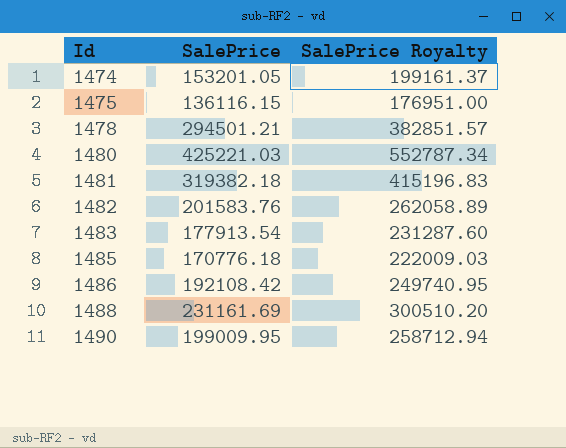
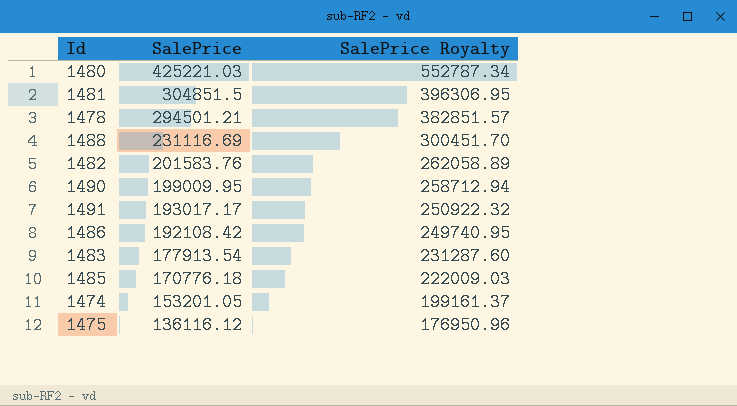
row order: Id ascending -> SalePrice descending
1481 | SalePrice: 319382.18 -> 304851.5
1481 | SalePrice Royalty: 415196.83 -> 396306.95
1488 | SalePrice: 231161.69 -> 231116.69
1488 | SalePrice Royalty: 300510.20 -> 300451.70
row 1491: none -> 193017.17 | 250922.32
1475 | SalePrice: 136116.15 -> 136116.12
1475 | SalePrice Royalty: 176951.00 -> 176950.96

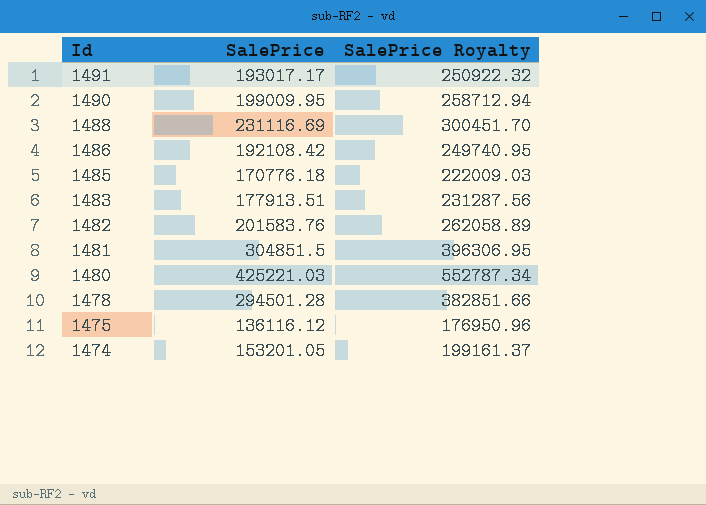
row order: SalePrice descending -> Id descending
1483 | SalePrice: 177913.54 -> 177913.51
1483 | SalePrice Royalty: 231287.60 -> 231287.56
1478 | SalePrice: 294501.21 -> 294501.28
1478 | SalePrice Royalty: 382851.57 -> 382851.66

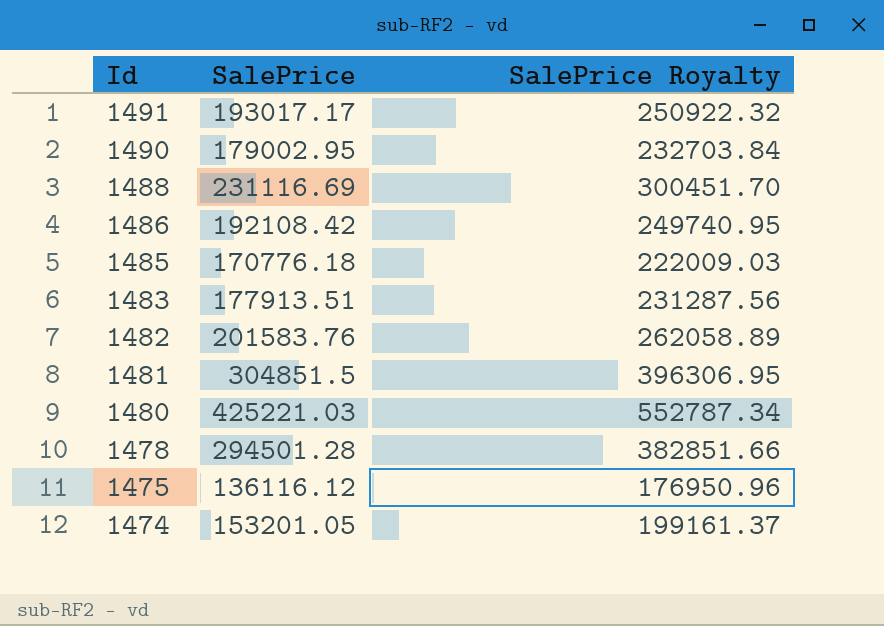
1490 | SalePrice: 199009.95 -> 179002.95
1490 | SalePrice Royalty: 258712.94 -> 232703.84

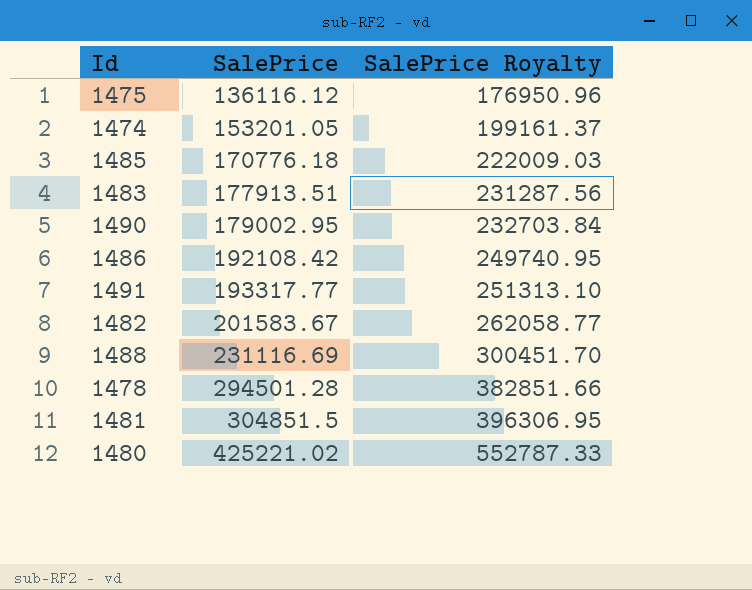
row order: Id descending -> SalePrice ascending
1491 | SalePrice: 193017.17 -> 193317.77
1491 | SalePrice Royalty: 250922.32 -> 251313.10
1482 | SalePrice: 201583.76 -> 201583.67
1482 | SalePrice Royalty: 262058.89 -> 262058.77
1480 | SalePrice: 425221.03 -> 425221.02
1480 | SalePrice Royalty: 552787.34 -> 552787.33

